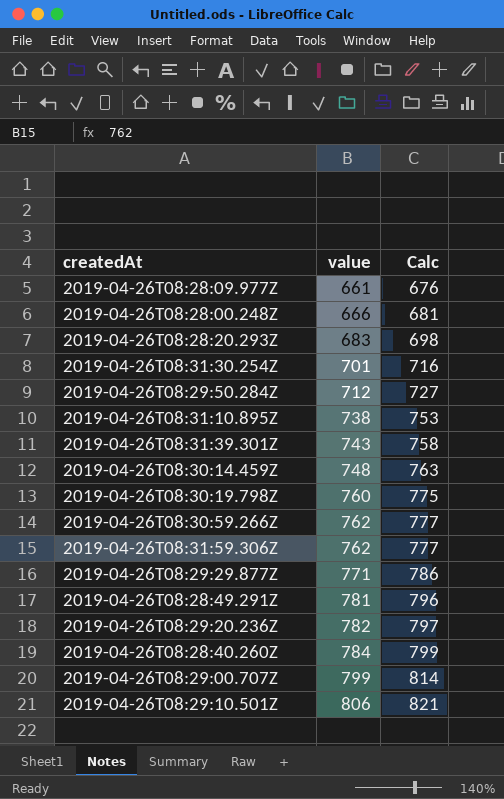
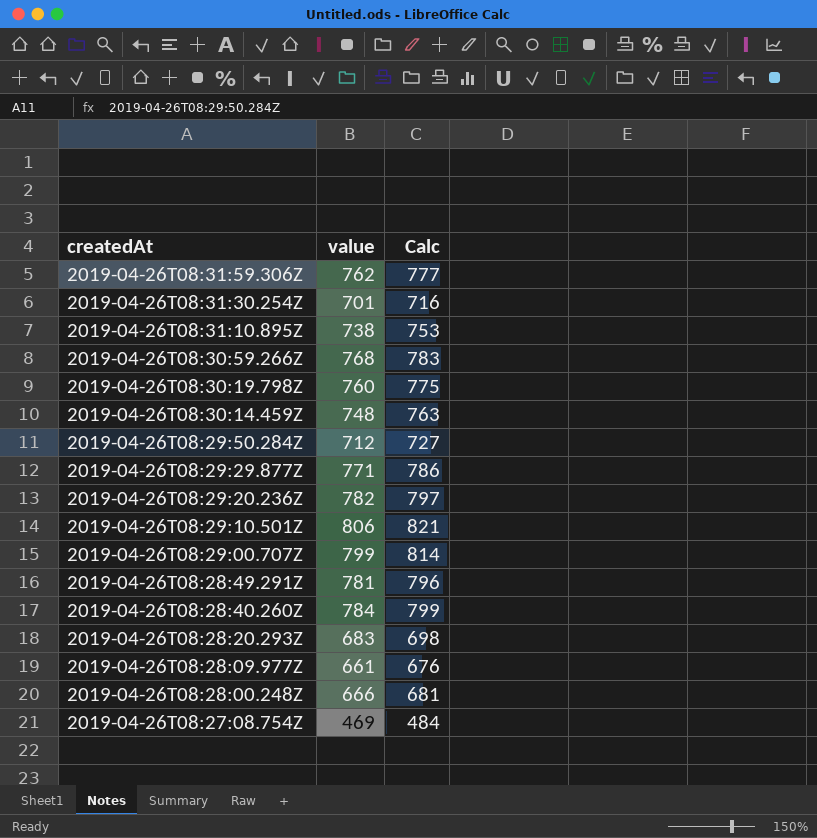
row order: value ascending -> createdAt descending
row 2019-04-26T08:31:39.301Z: 743 | 758 -> none
2019-04-26T08:30:59.266Z | value: 762 -> 768
2019-04-26T08:30:59.266Z | Calc: 777 -> 783
row 2019-04-26T08:27:08.754Z: none -> 469 | 484

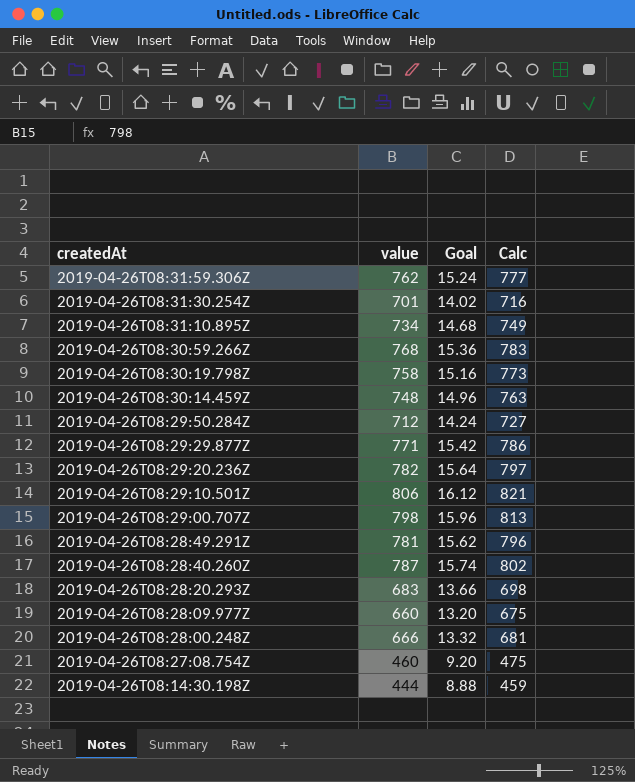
column Goal | formula: none -> [value] * 0.02
2019-04-26T08:31:10.895Z | value: 738 -> 734
2019-04-26T08:31:10.895Z | Calc: 753 -> 749
2019-04-26T08:30:19.798Z | value: 760 -> 758
2019-04-26T08:30:19.798Z | Calc: 775 -> 773
2019-04-26T08:29:00.707Z | value: 799 -> 798
2019-04-26T08:29:00.707Z | Calc: 814 -> 813
2019-04-26T08:28:40.260Z | value: 784 -> 787
2019-04-26T08:28:40.260Z | Calc: 799 -> 802
2019-04-26T08:28:09.977Z | value: 661 -> 660
2019-04-26T08:28:09.977Z | Calc: 676 -> 675
2019-04-26T08:27:08.754Z | value: 469 -> 460
2019-04-26T08:27:08.754Z | Calc: 484 -> 475
row 2019-04-26T08:14:30.198Z: none -> 444 | 8.88 | 459

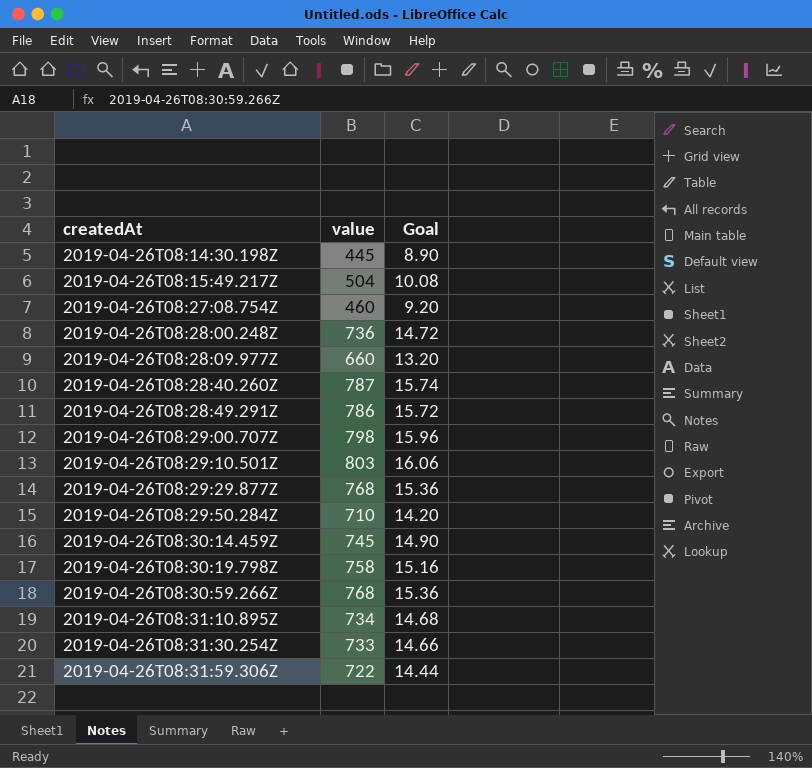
row order: createdAt descending -> createdAt ascending
column Calc | formula: [value] + 15 -> none
row 2019-04-26T08:29:20.236Z: 782 | 15.64 | 797 -> none
row 2019-04-26T08:28:20.293Z: 683 | 13.66 | 698 -> none
2019-04-26T08:14:30.198Z | value: 444 -> 445
2019-04-26T08:14:30.198Z | Goal: 8.88 -> 8.90
row 2019-04-26T08:15:49.217Z: none -> 504 | 10.08
2019-04-26T08:28:00.248Z | value: 666 -> 736
2019-04-26T08:28:00.248Z | Goal: 13.32 -> 14.72
2019-04-26T08:28:49.291Z | value: 781 -> 786
2019-04-26T08:28:49.291Z | Goal: 15.62 -> 15.72
2019-04-26T08:29:10.501Z | value: 806 -> 803
2019-04-26T08:29:10.501Z | Goal: 16.12 -> 16.06
2019-04-26T08:29:29.877Z | value: 771 -> 768
2019-04-26T08:29:29.877Z | Goal: 15.42 -> 15.36
2019-04-26T08:29:50.284Z | value: 712 -> 710
2019-04-26T08:29:50.284Z | Goal: 14.24 -> 14.20
2019-04-26T08:30:14.459Z | value: 748 -> 745
2019-04-26T08:30:14.459Z | Goal: 14.96 -> 14.90
2019-04-26T08:31:30.254Z | value: 701 -> 733
2019-04-26T08:31:30.254Z | Goal: 14.02 -> 14.66
2019-04-26T08:31:59.306Z | value: 762 -> 722
2019-04-26T08:31:59.306Z | Goal: 15.24 -> 14.44

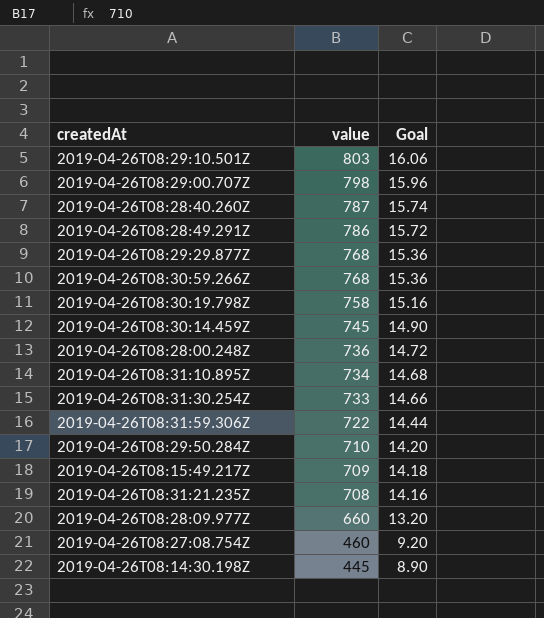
row order: createdAt ascending -> value descending
2019-04-26T08:15:49.217Z | value: 504 -> 709
2019-04-26T08:15:49.217Z | Goal: 10.08 -> 14.18
row 2019-04-26T08:31:21.235Z: none -> 708 | 14.16

